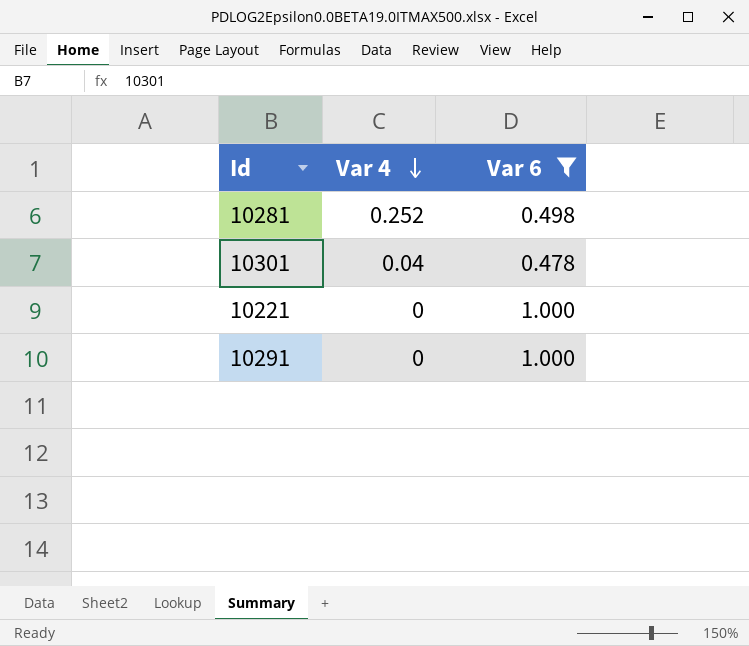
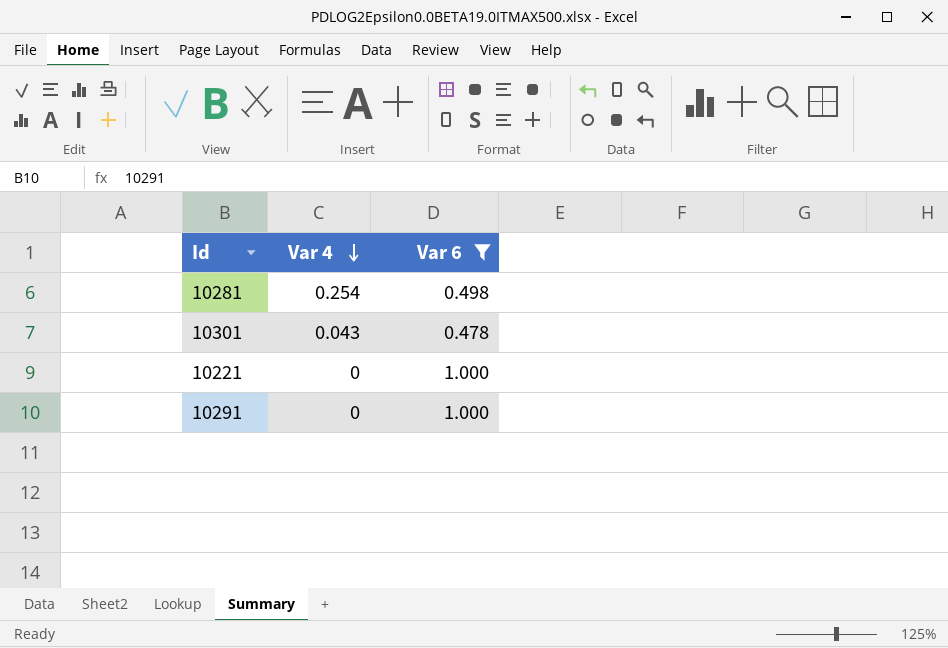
10281 | Var 4: 0.252 -> 0.254
10301 | Var 4: 0.04 -> 0.043

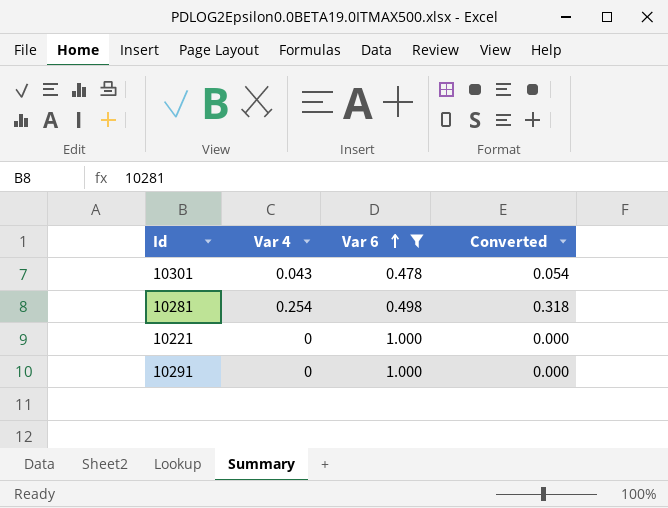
row order: Var 4 descending -> Var 6 ascending
column Converted | formula: none -> [Var 4] * 1.25

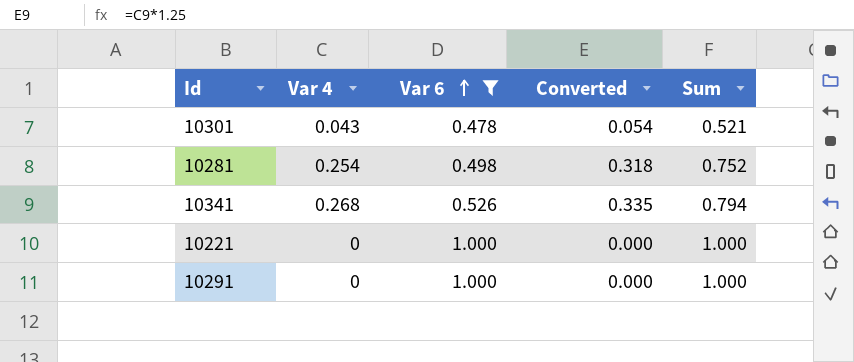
column Sum | formula: none -> [Var 4] + [Var 6]
row 10341: none -> 0.268 | 0.526 | 0.335 | 0.794

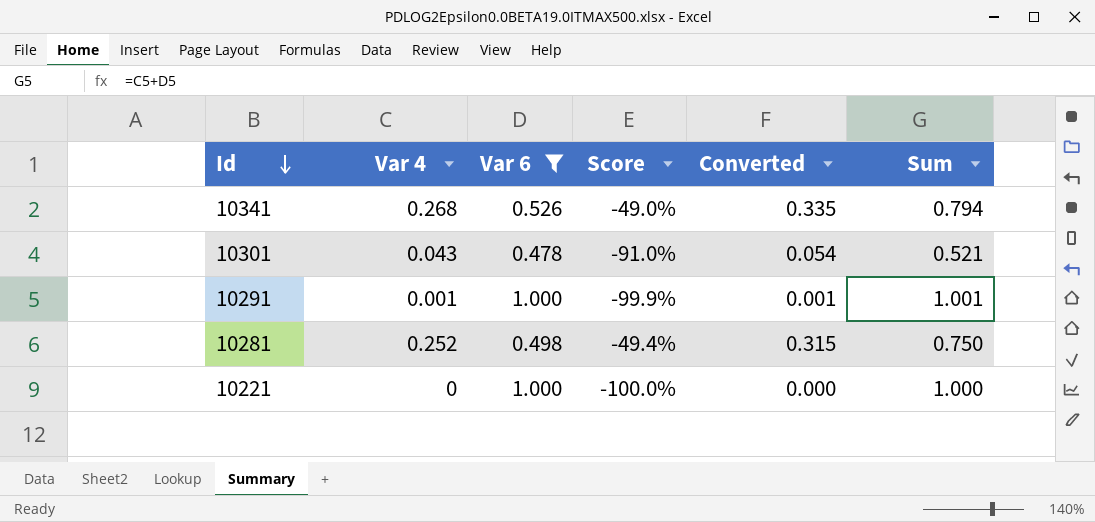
row order: Var 6 ascending -> Id descending
column Score | formula: none -> ([Var 4] - [Var 6]) / [Var 6]
10291 | Var 4: 0 -> 0.001
10291 | Converted: 0.000 -> 0.001
10291 | Sum: 1.000 -> 1.001
10281 | Var 4: 0.254 -> 0.252
10281 | Converted: 0.318 -> 0.315
10281 | Sum: 0.752 -> 0.750

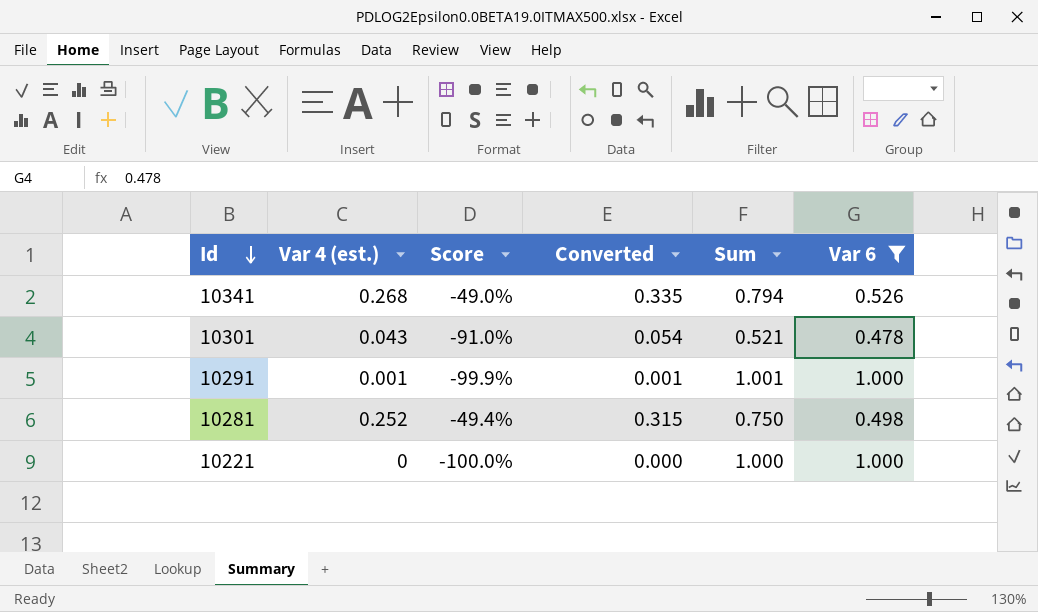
column name: Var 4 -> Var 4 (est.)
column Var 6 | position: 3 -> 6

